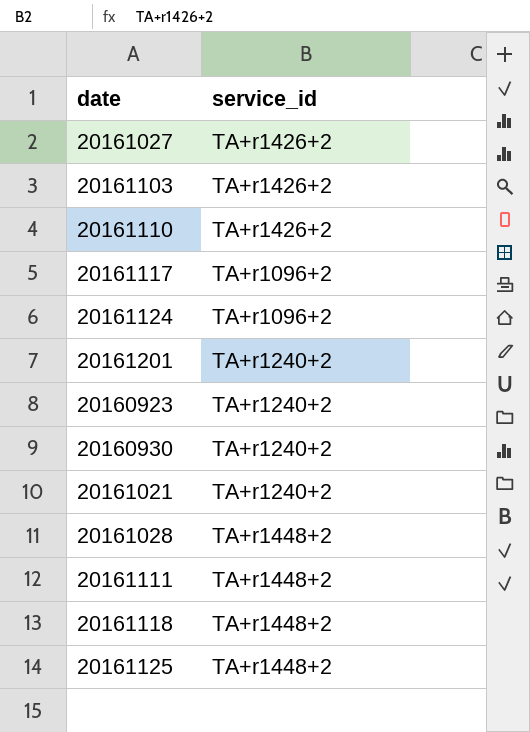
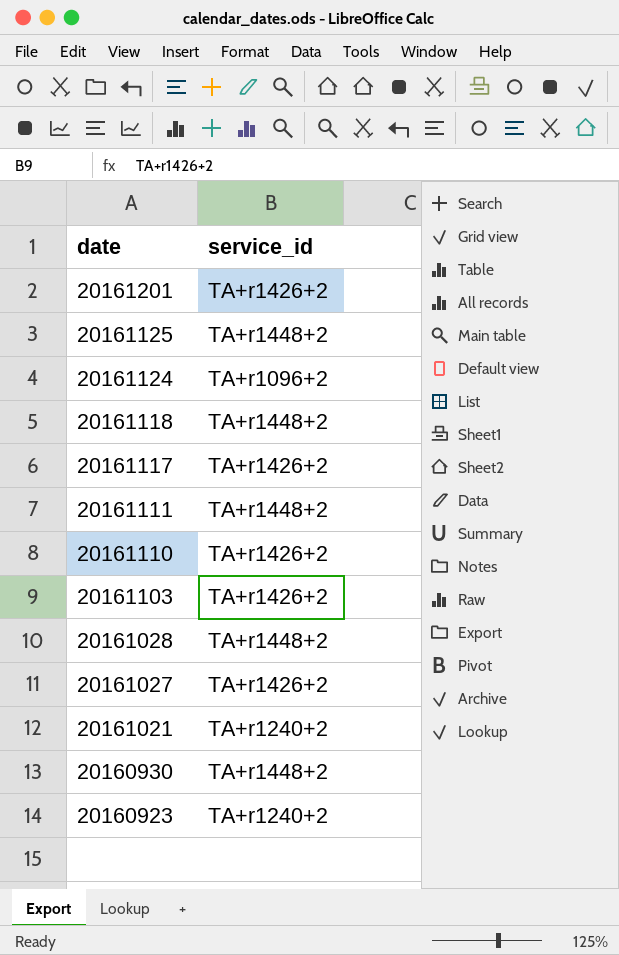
row order: none -> date descending
20161201 | service_id: TA+r1240+2 -> TA+r1426+2
20161117 | service_id: TA+r1096+2 -> TA+r1426+2
20160930 | service_id: TA+r1240+2 -> TA+r1448+2

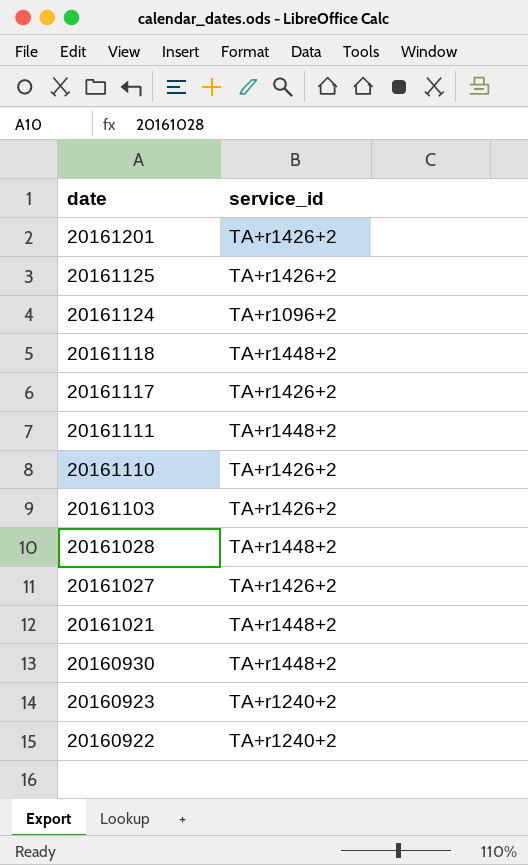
20161125 | service_id: TA+r1448+2 -> TA+r1426+2
20161021 | service_id: TA+r1240+2 -> TA+r1448+2
row 20160922: none -> TA+r1240+2

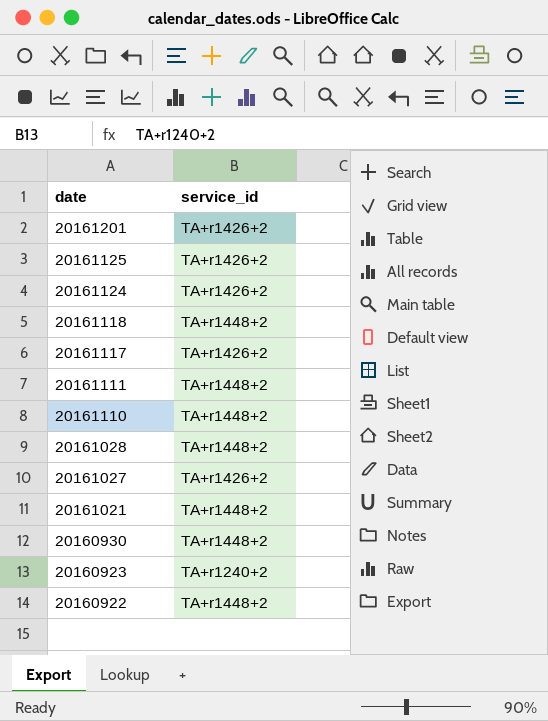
row 20161103: TA+r1426+2 -> none
20161124 | service_id: TA+r1096+2 -> TA+r1426+2
20161110 | service_id: TA+r1426+2 -> TA+r1448+2
20160922 | service_id: TA+r1240+2 -> TA+r1448+2

